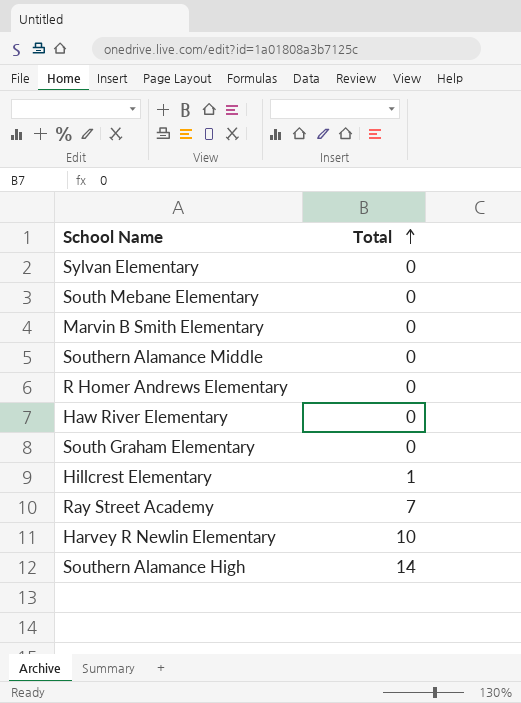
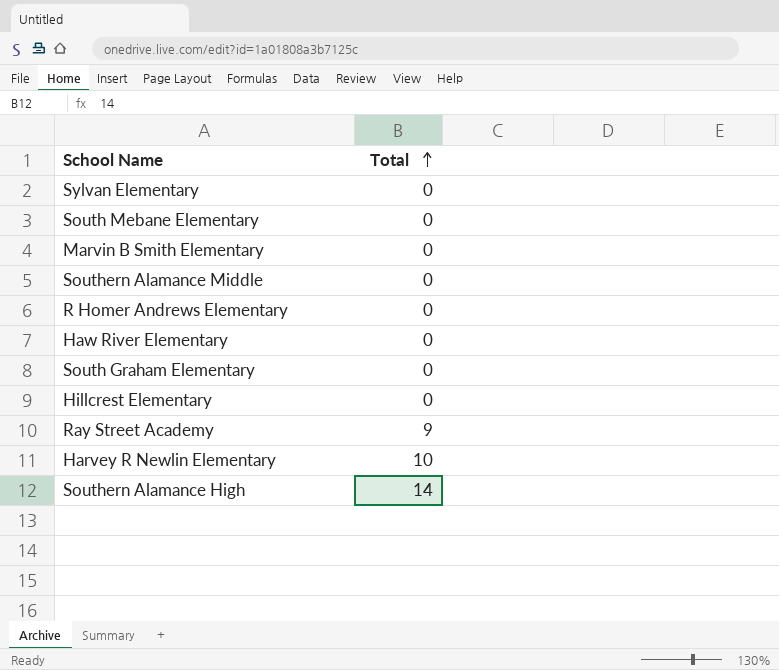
Hillcrest Elementary | Total: 1 -> 0
Ray Street Academy | Total: 7 -> 9

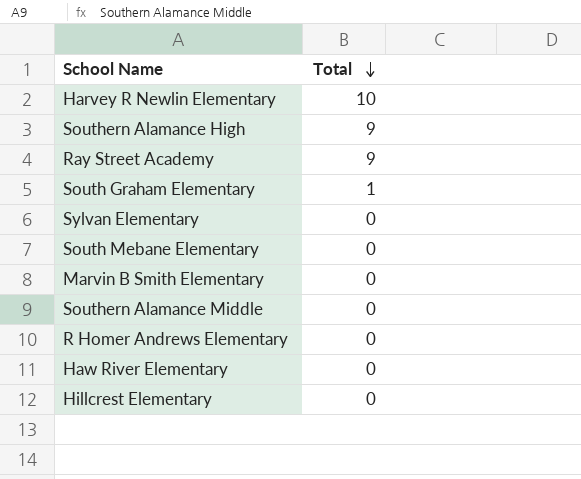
row order: Total ascending -> Total descending
Southern Alamance High | Total: 14 -> 9
South Graham Elementary | Total: 0 -> 1

